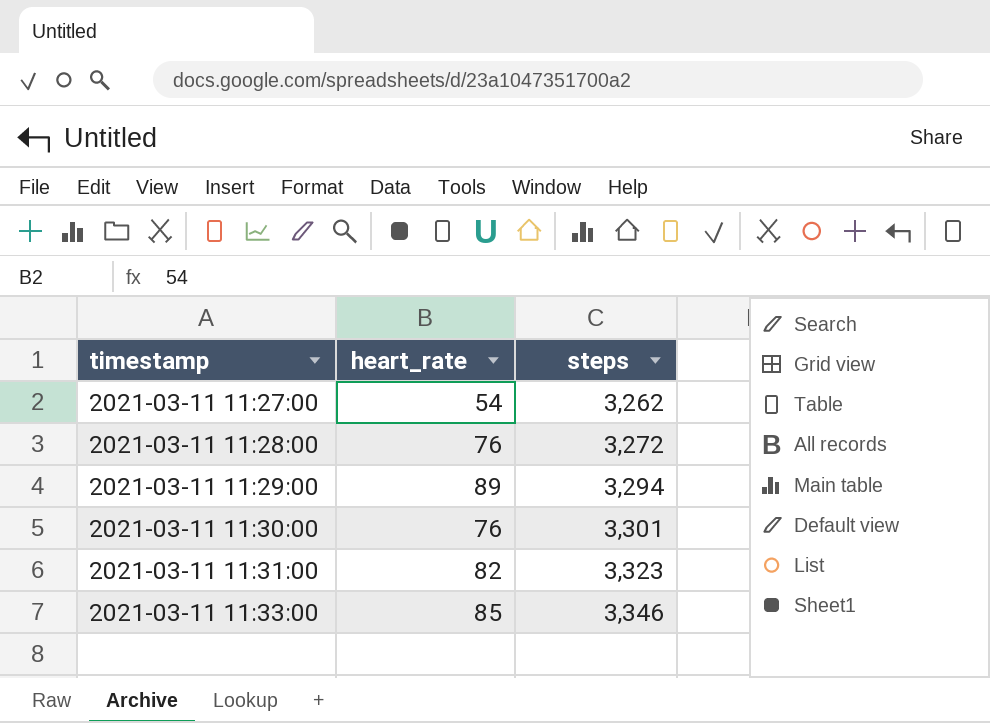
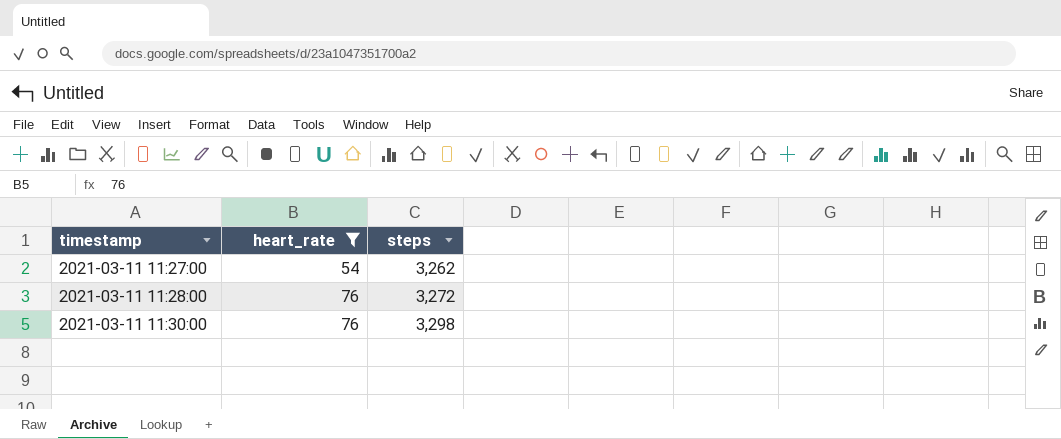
filter: none -> heart_rate <= 76
2021-03-11 11:30:00 | steps: 3,301 -> 3,298

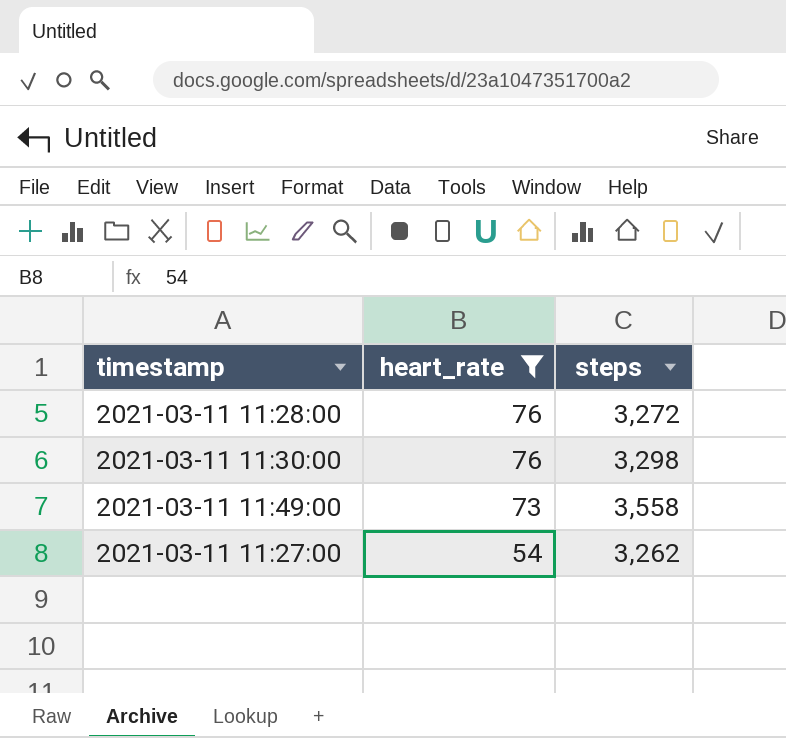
row order: timestamp ascending -> heart_rate descending
row 2021-03-11 11:49:00: none -> 73 | 3,558

